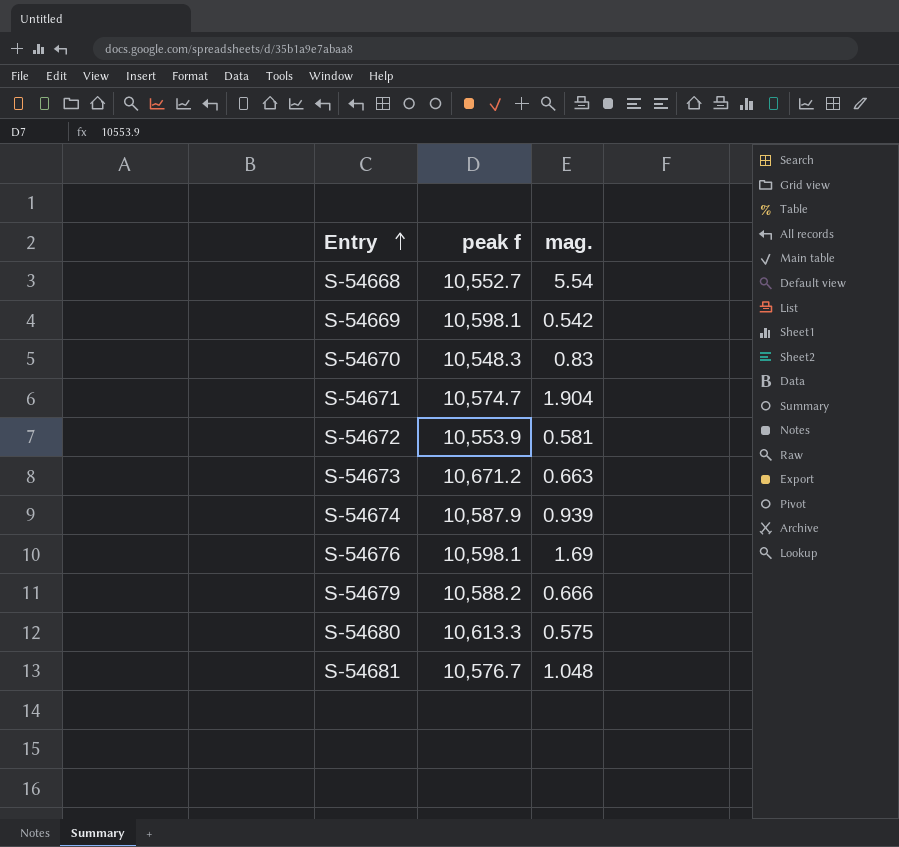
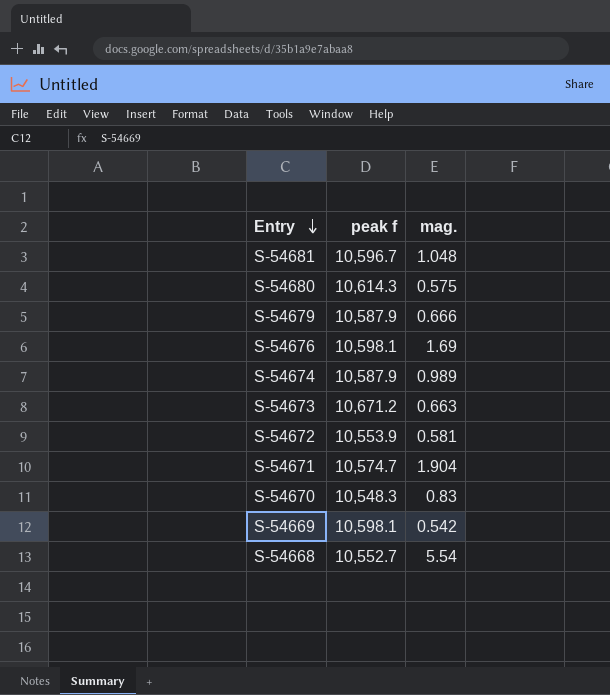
row order: Entry ascending -> Entry descending
S-54681 | peak f: 10,576.7 -> 10,596.7
S-54680 | peak f: 10,613.3 -> 10,614.3
S-54679 | peak f: 10,588.2 -> 10,587.9
S-54674 | mag.: 0.939 -> 0.989

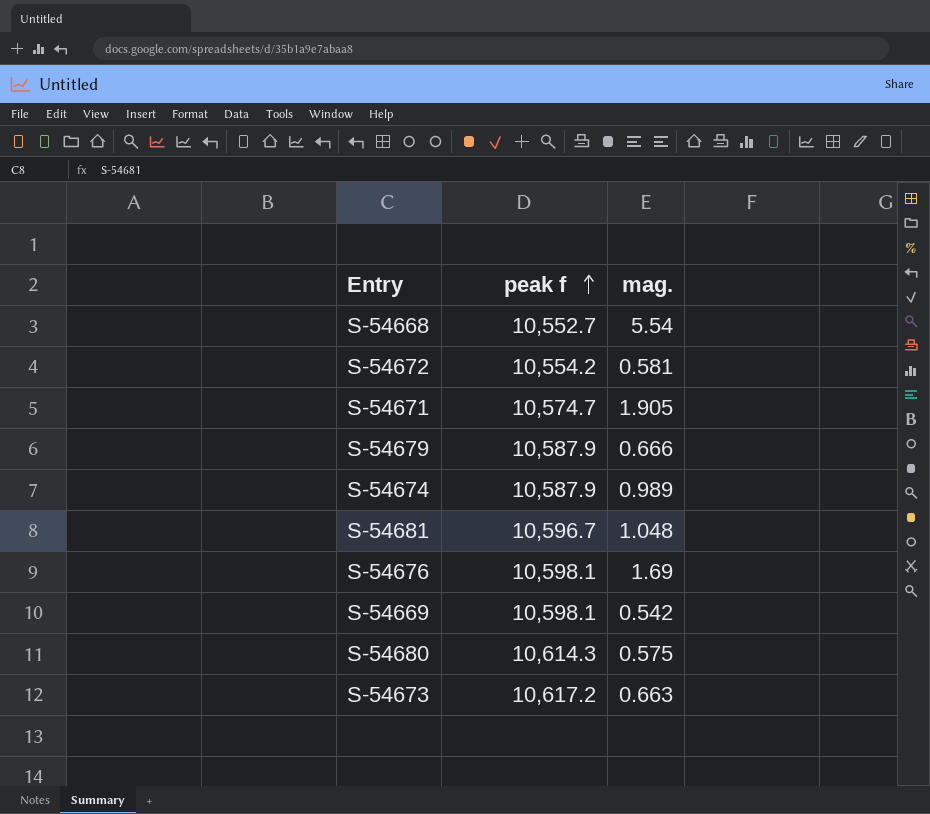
row order: Entry descending -> peak f ascending
row S-54670: 10,548.3 | 0.83 -> none
S-54672 | peak f: 10,553.9 -> 10,554.2
S-54671 | mag.: 1.904 -> 1.905
S-54673 | peak f: 10,671.2 -> 10,617.2

